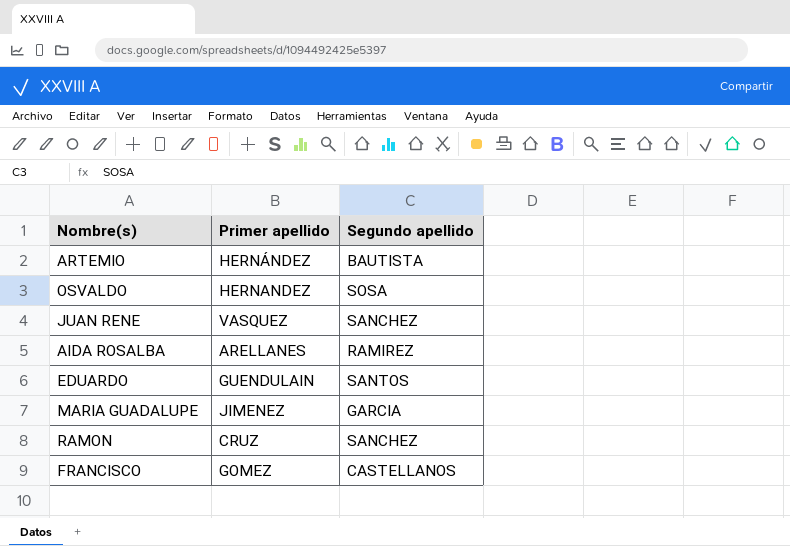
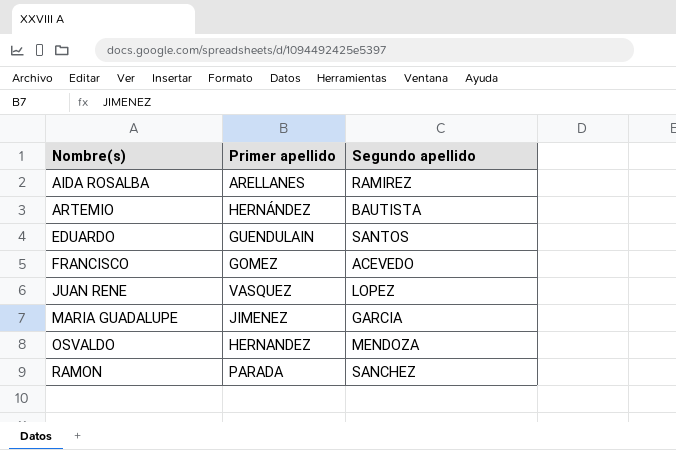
row order: none -> Nombre(s) ascending
FRANCISCO | Segundo apellido: CASTELLANOS -> ACEVEDO
JUAN RENE | Segundo apellido: SANCHEZ -> LOPEZ
OSVALDO | Segundo apellido: SOSA -> MENDOZA
RAMON | Primer apellido: CRUZ -> PARADA

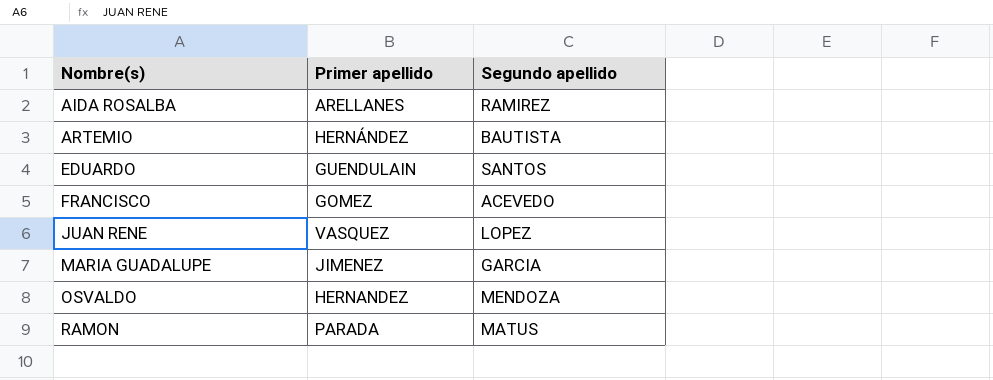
RAMON | Segundo apellido: SANCHEZ -> MATUS

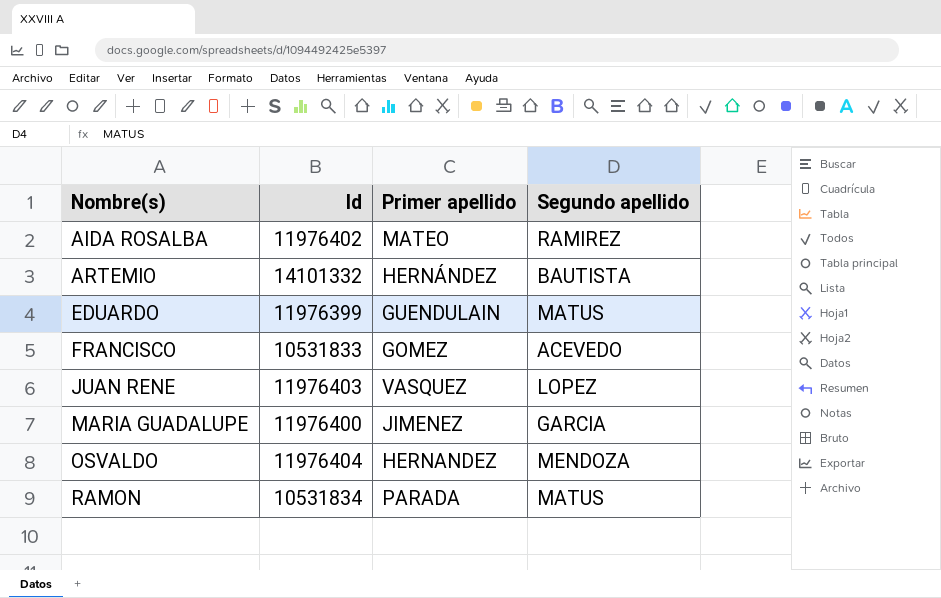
column Id | position: none -> 2
AIDA ROSALBA | Primer apellido: ARELLANES -> MATEO
EDUARDO | Segundo apellido: SANTOS -> MATUS

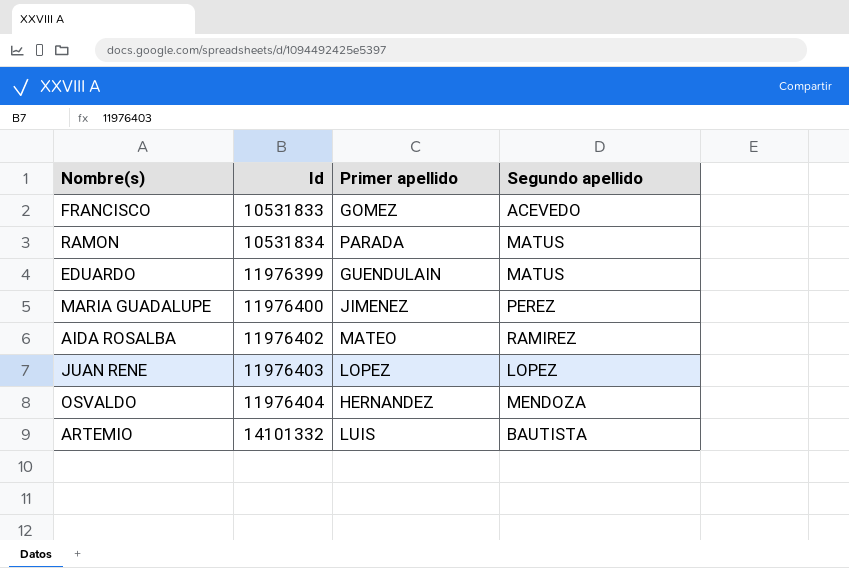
row order: Nombre(s) ascending -> Id ascending
MARIA GUADALUPE | Segundo apellido: GARCIA -> PEREZ
JUAN RENE | Primer apellido: VASQUEZ -> LOPEZ
ARTEMIO | Primer apellido: HERNÁNDEZ -> LUIS

